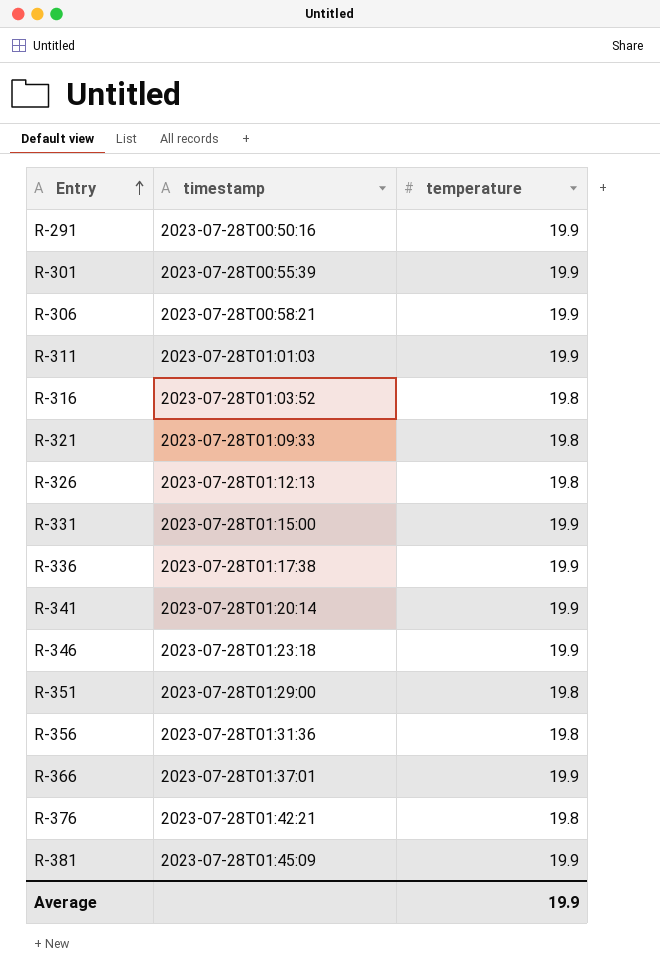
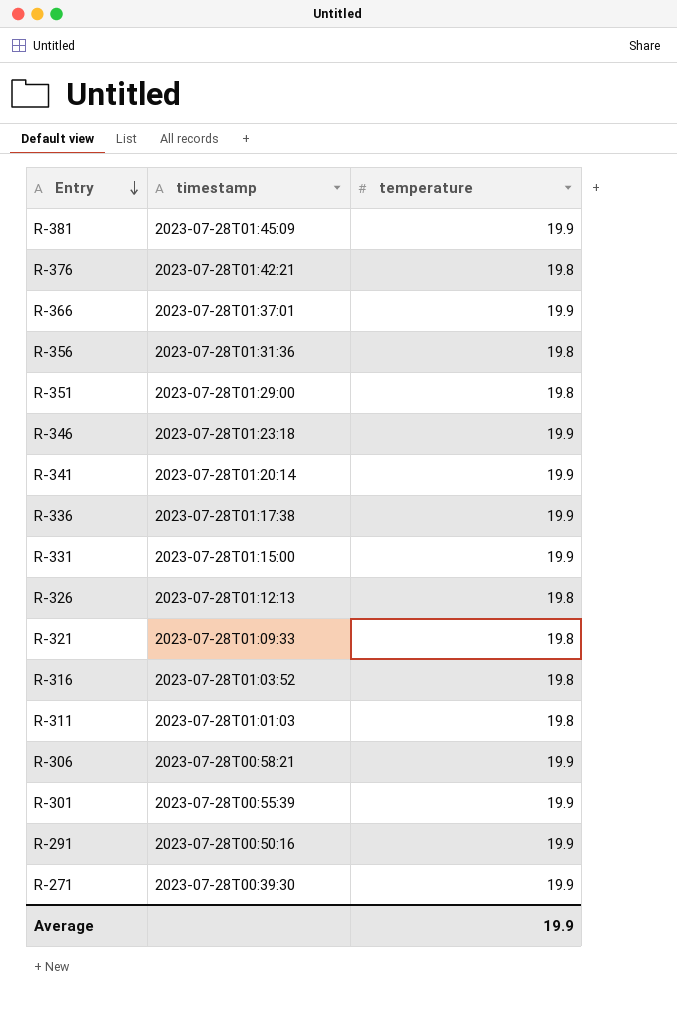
row order: Entry ascending -> Entry descending
R-311 | temperature: 19.9 -> 19.8
row R-271: none -> 2023-07-28T00:39:30 | 19.9

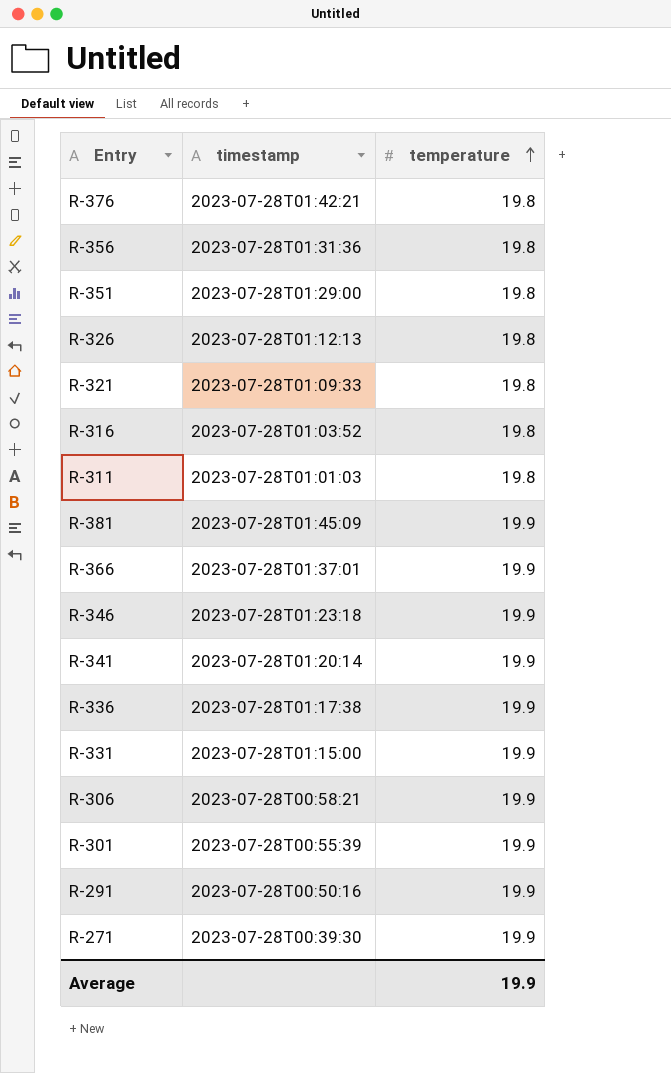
row order: Entry descending -> temperature ascending

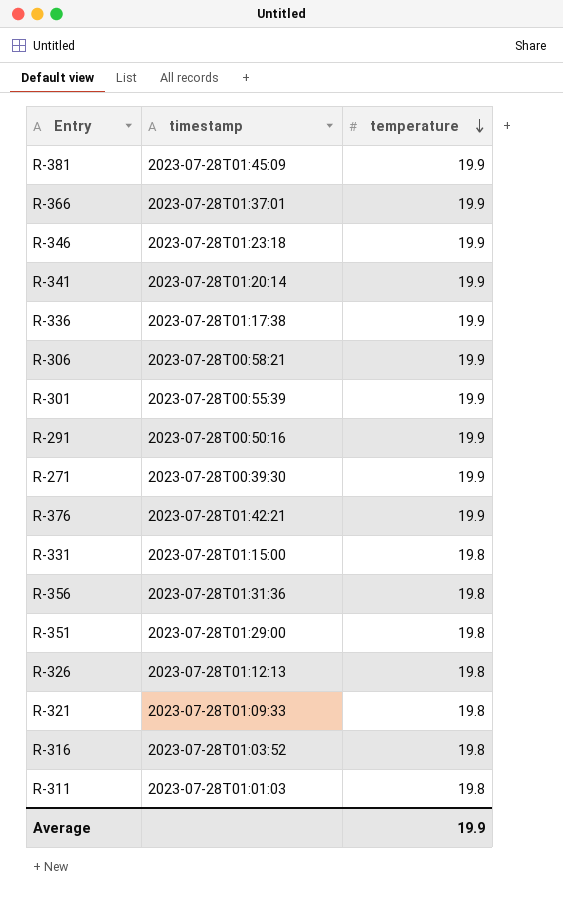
row order: temperature ascending -> temperature descending
R-376 | temperature: 19.8 -> 19.9
R-331 | temperature: 19.9 -> 19.8

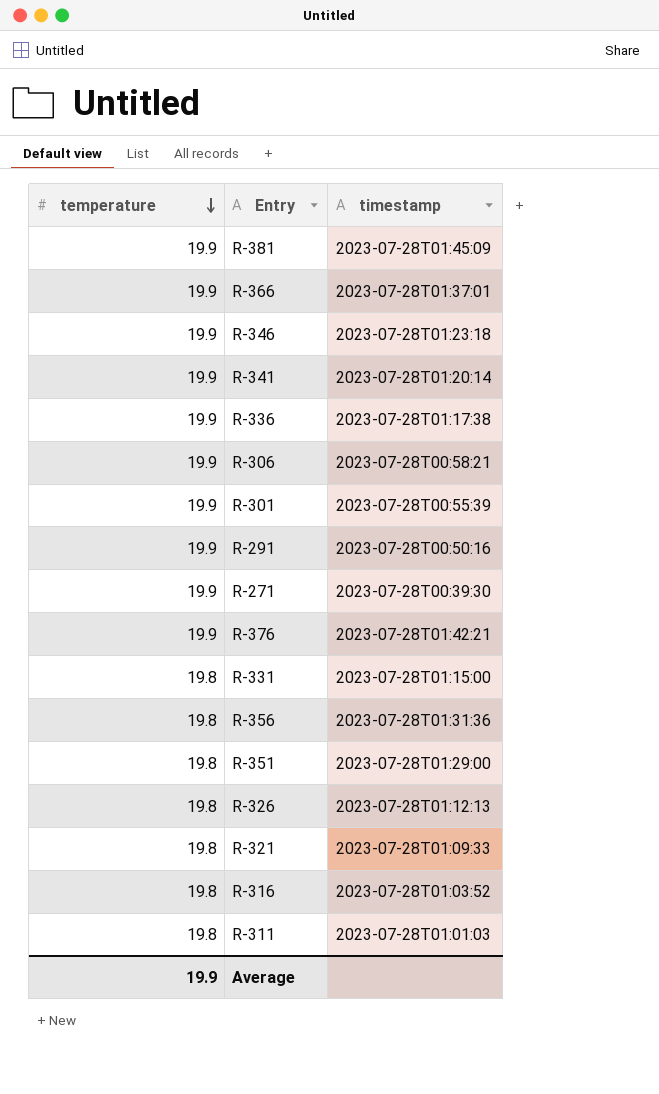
column temperature | position: 3 -> 1

